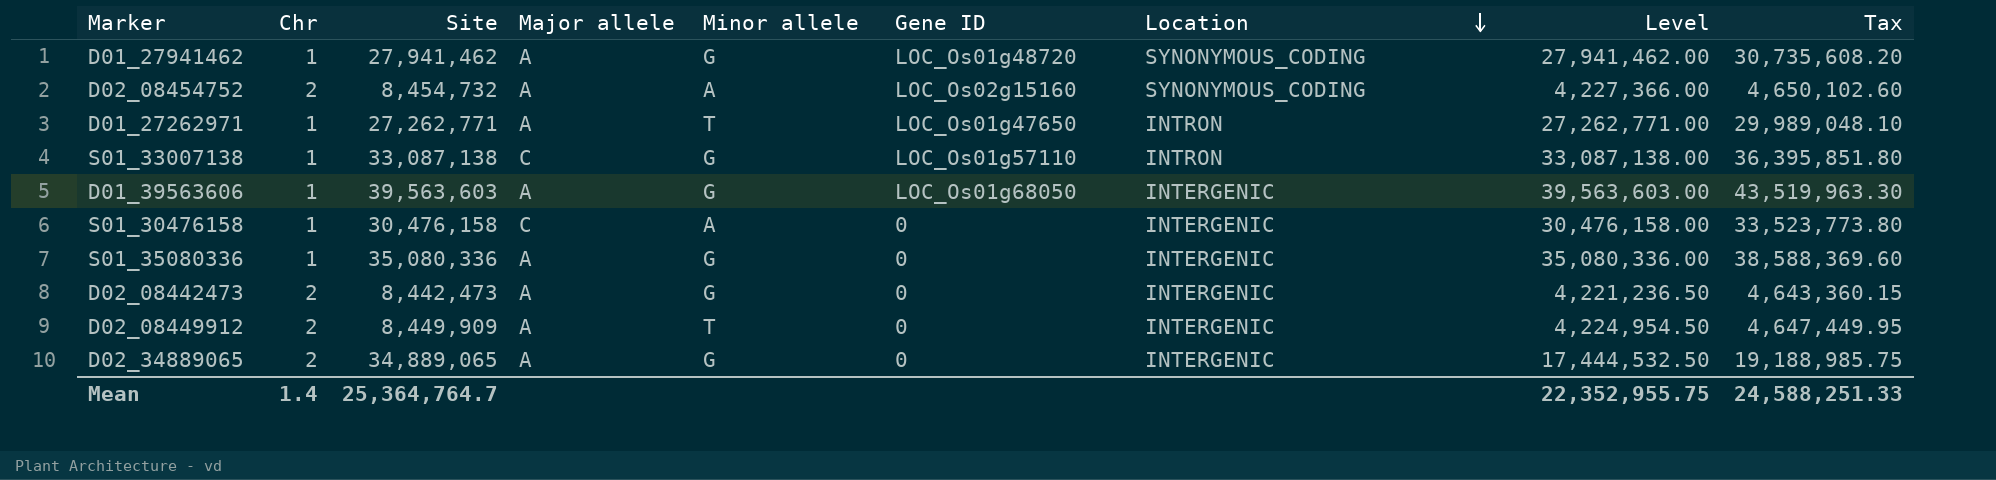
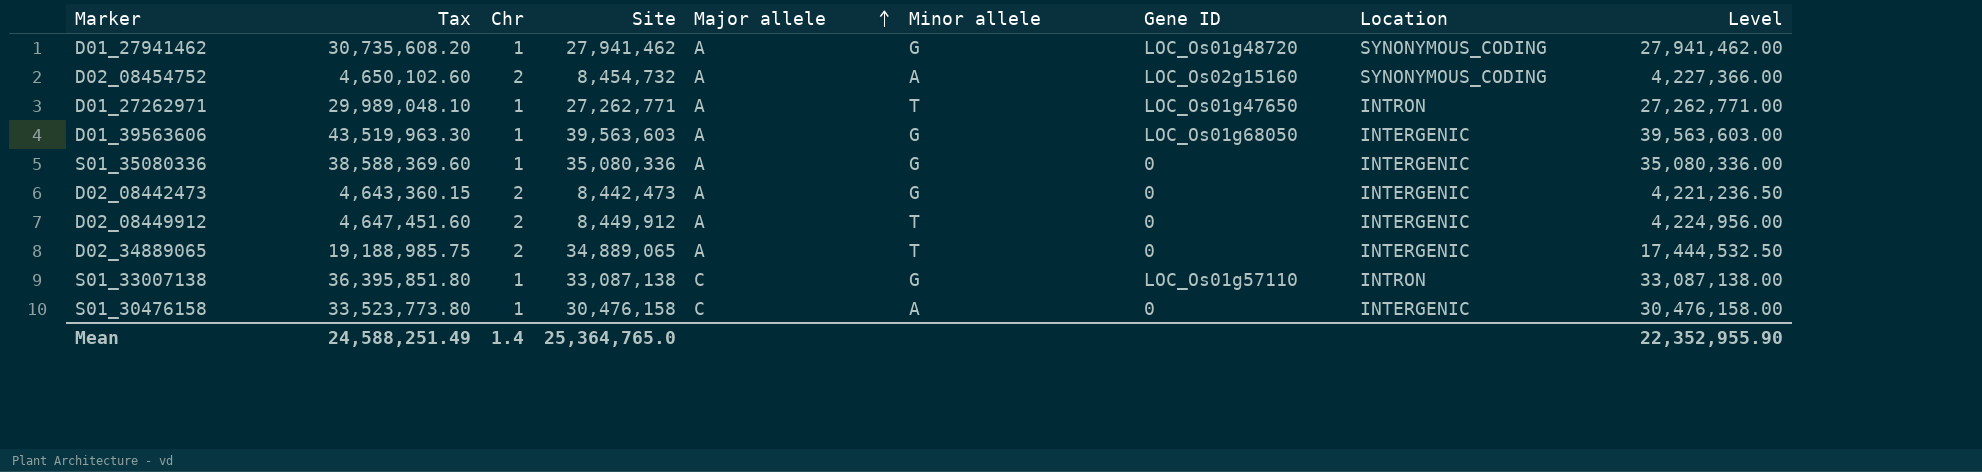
row order: Location descending -> Major allele ascending
column Tax | position: 9 -> 2
D02_08449912 | Tax: 4,647,449.95 -> 4,647,451.60
D02_08449912 | Site: 8,449,909 -> 8,449,912
D02_08449912 | Level: 4,224,954.50 -> 4,224,956.00
D02_34889065 | Minor allele: G -> T
Mean | Tax: 24,588,251.33 -> 24,588,251.49
Mean | Site: 25,364,764.7 -> 25,364,765.0
Mean | Level: 22,352,955.75 -> 22,352,955.90

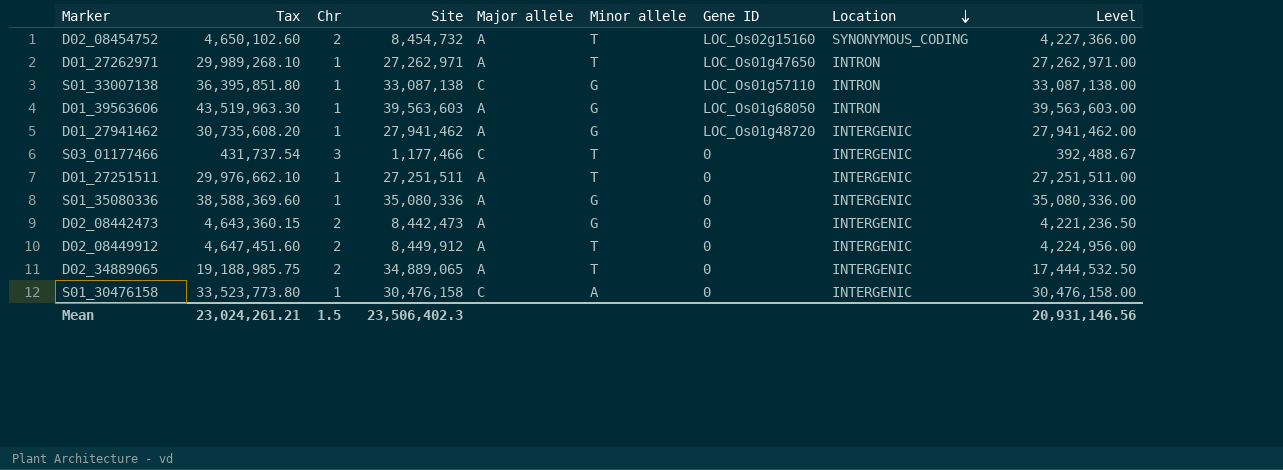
row order: Major allele ascending -> Location descending
D02_08454752 | Minor allele: A -> T
D01_27262971 | Tax: 29,989,048.10 -> 29,989,268.10
D01_27262971 | Site: 27,262,771 -> 27,262,971
D01_27262971 | Level: 27,262,771.00 -> 27,262,971.00
D01_39563606 | Location: INTERGENIC -> INTRON
D01_27941462 | Location: SYNONYMOUS_CODING -> INTERGENIC
row S03_01177466: none -> 431,737.54 | 3 | 1,177,466 | C | T | 0 | INTERGENIC | 392,488.67
row D01_27251511: none -> 29,976,662.10 | 1 | 27,251,511 | A | T | 0 | INTERGENIC | 27,251,511.00
Mean | Tax: 24,588,251.49 -> 23,024,261.21
Mean | Chr: 1.4 -> 1.5
Mean | Site: 25,364,765.0 -> 23,506,402.3
Mean | Level: 22,352,955.90 -> 20,931,146.56

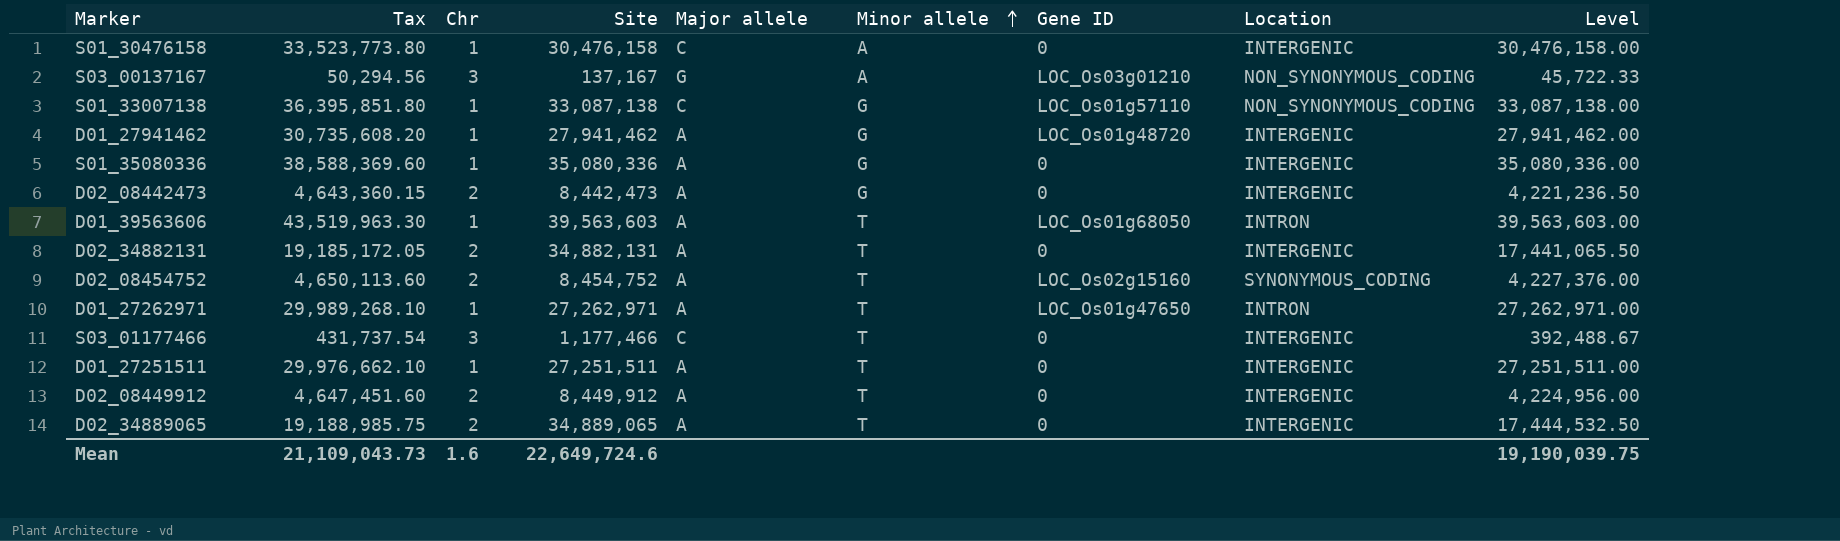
row order: Location descending -> Minor allele ascending
row S03_00137167: none -> 50,294.56 | 3 | 137,167 | G | A | LOC_Os03g01210 | NON_SYNONYMOUS_CODING | 45,722.33
S01_33007138 | Location: INTRON -> NON_SYNONYMOUS_CODING
D01_39563606 | Minor allele: G -> T
row D02_34882131: none -> 19,185,172.05 | 2 | 34,882,131 | A | T | 0 | INTERGENIC | 17,441,065.50
D02_08454752 | Tax: 4,650,102.60 -> 4,650,113.60
D02_08454752 | Site: 8,454,732 -> 8,454,752
D02_08454752 | Level: 4,227,366.00 -> 4,227,376.00
Mean | Tax: 23,024,261.21 -> 21,109,043.73
Mean | Chr: 1.5 -> 1.6
Mean | Site: 23,506,402.3 -> 22,649,724.6
Mean | Level: 20,931,146.56 -> 19,190,039.75

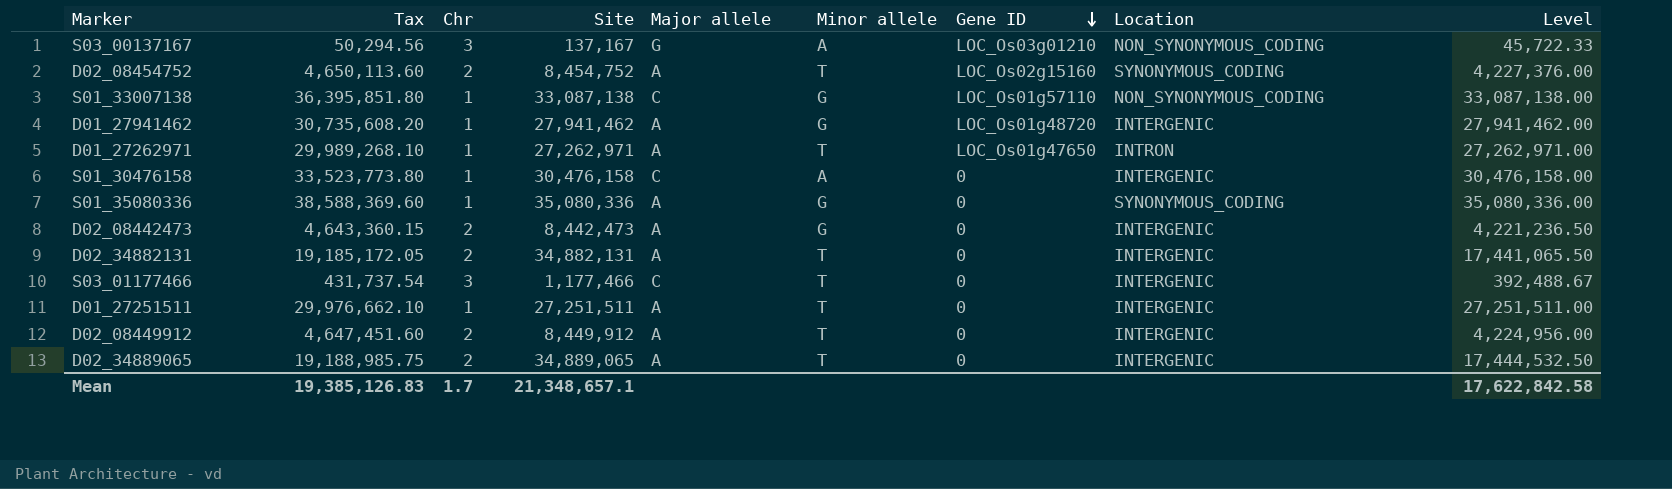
row order: Minor allele ascending -> Gene ID descending
row D01_39563606: 43,519,963.30 | 1 | 39,563,603 | A | T | LOC_Os01g68050 | INTRON | 39,563,603.00 -> none
S01_35080336 | Location: INTERGENIC -> SYNONYMOUS_CODING
Mean | Tax: 21,109,043.73 -> 19,385,126.83
Mean | Chr: 1.6 -> 1.7
Mean | Site: 22,649,724.6 -> 21,348,657.1
Mean | Level: 19,190,039.75 -> 17,622,842.58

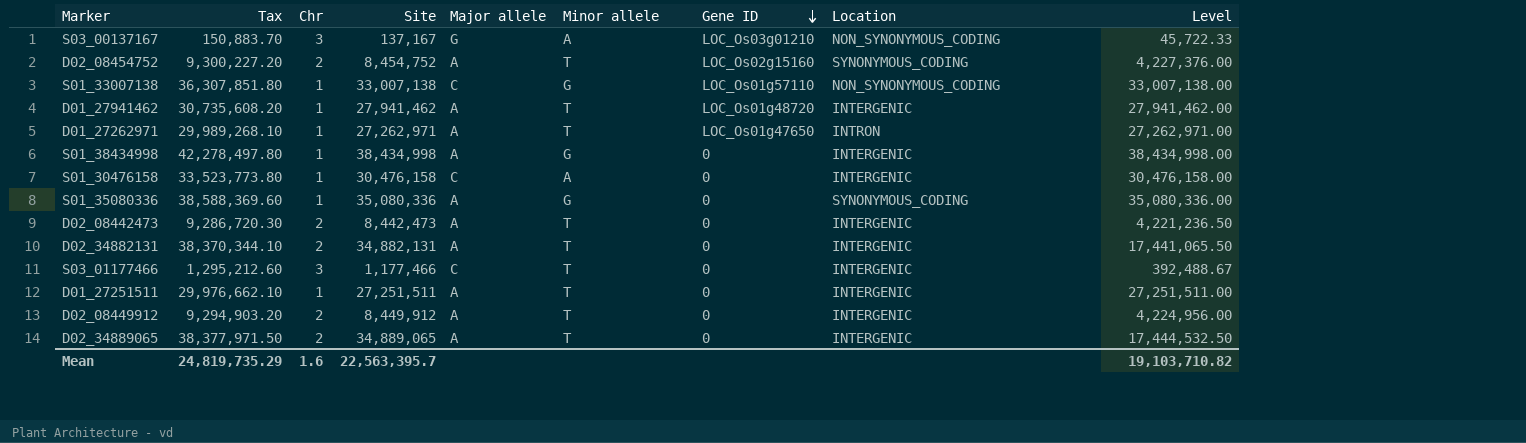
column Tax | formula: [Level] * 1.1 -> [Site] * 1.1
S01_33007138 | Site: 33,087,138 -> 33,007,138
S01_33007138 | Level: 33,087,138.00 -> 33,007,138.00
D01_27941462 | Minor allele: G -> T
row S01_38434998: none -> 42,278,497.80 | 1 | 38,434,998 | A | G | 0 | INTERGENIC | 38,434,998.00
D02_08442473 | Minor allele: G -> T
Mean | Tax: 19,385,126.83 -> 24,819,735.29
Mean | Chr: 1.7 -> 1.6
Mean | Site: 21,348,657.1 -> 22,563,395.7
Mean | Level: 17,622,842.58 -> 19,103,710.82

